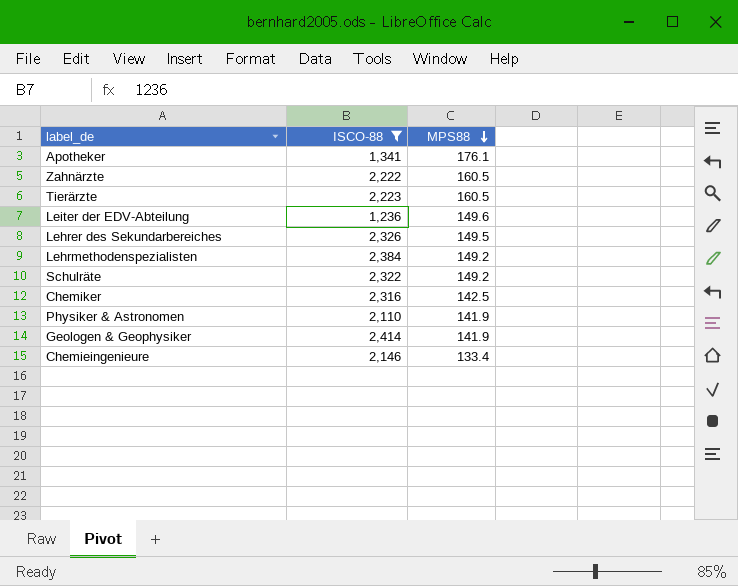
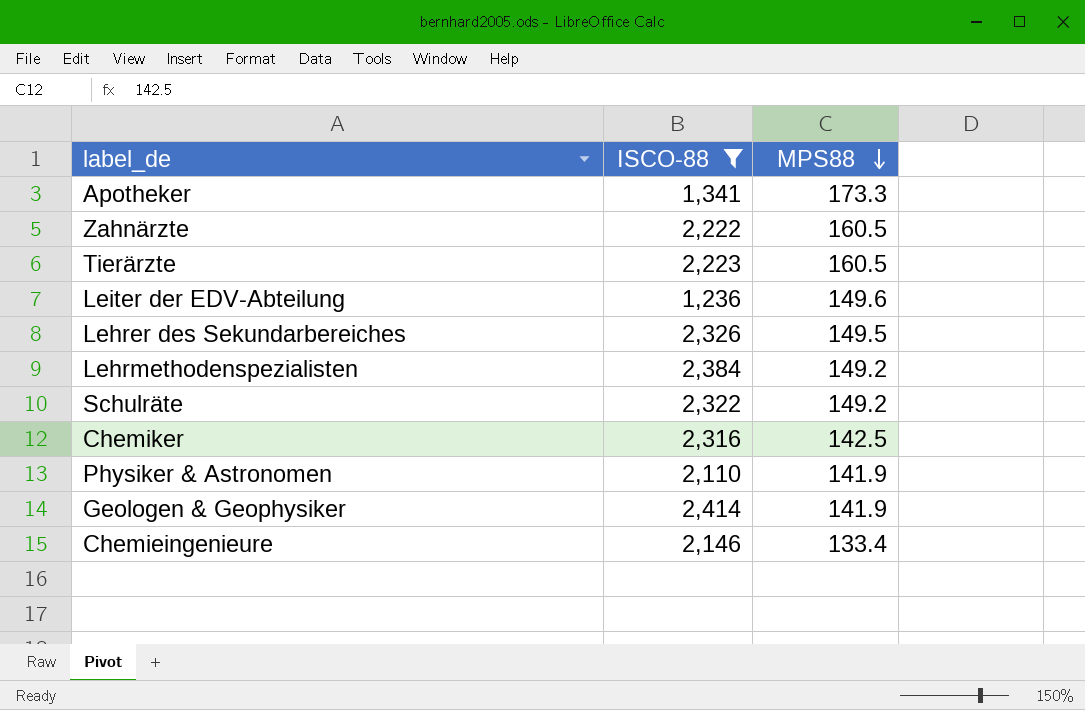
Apotheker | MPS88: 176.1 -> 173.3

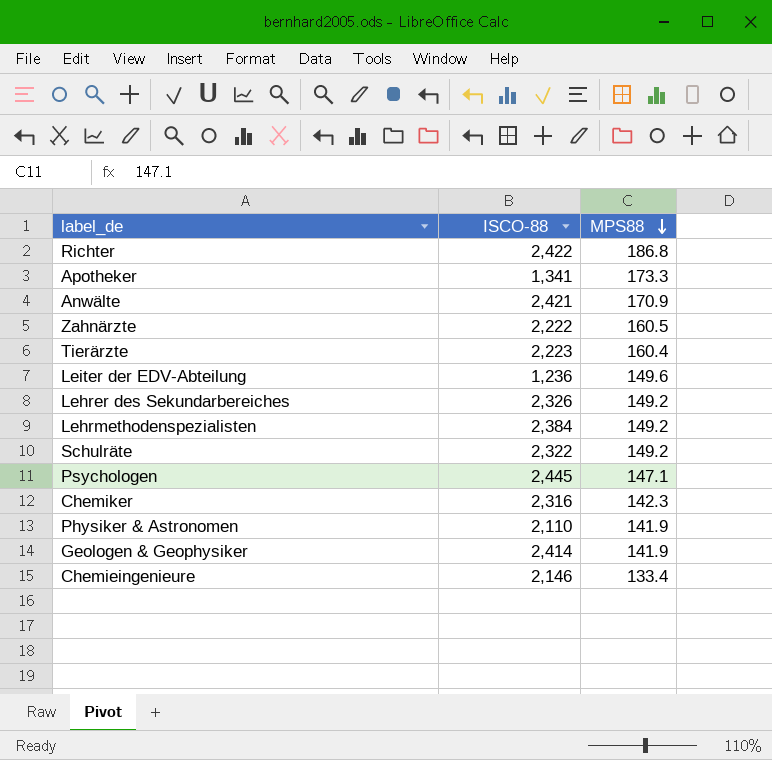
filter: ISCO-88 <= 2,414 -> none
Tierärzte | MPS88: 160.5 -> 160.4
Lehrer des Sekundarbereiches | MPS88: 149.5 -> 149.2
Chemiker | MPS88: 142.5 -> 142.3

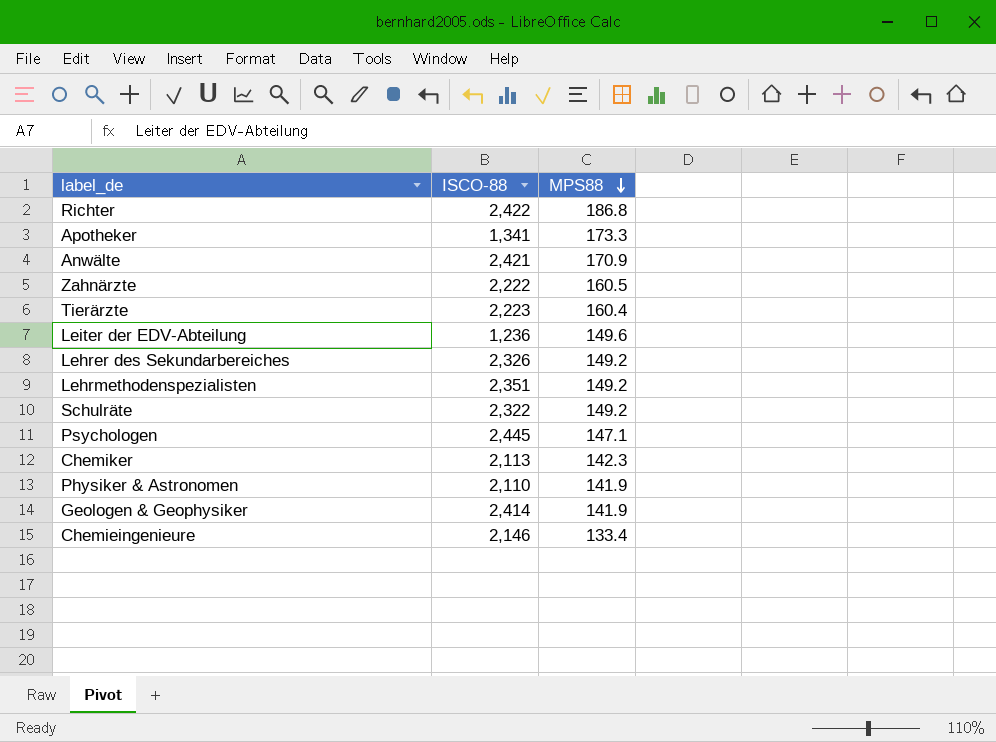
Lehrmethodenspezialisten | ISCO-88: 2,384 -> 2,351
Chemiker | ISCO-88: 2,316 -> 2,113

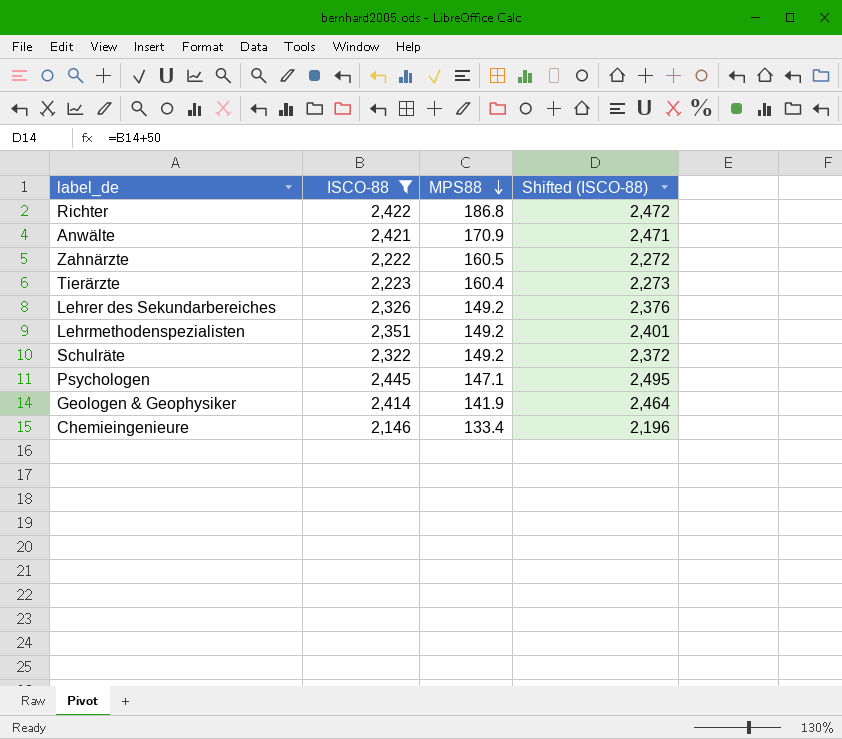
filter: none -> ISCO-88 >= 2,146
column Shifted (ISCO-88) | formula: none -> [ISCO-88] + 50

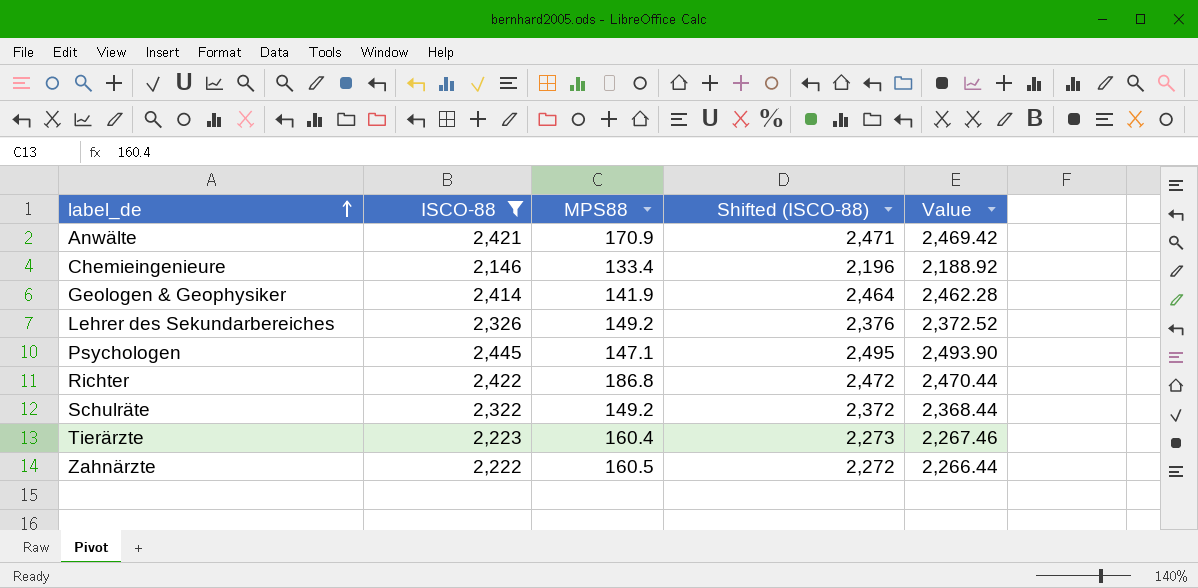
row order: MPS88 descending -> label_de ascending
column Value | formula: none -> [ISCO-88] * 1.02
row Lehrmethodenspezialisten: 2,351 | 149.2 | 2,401 -> none

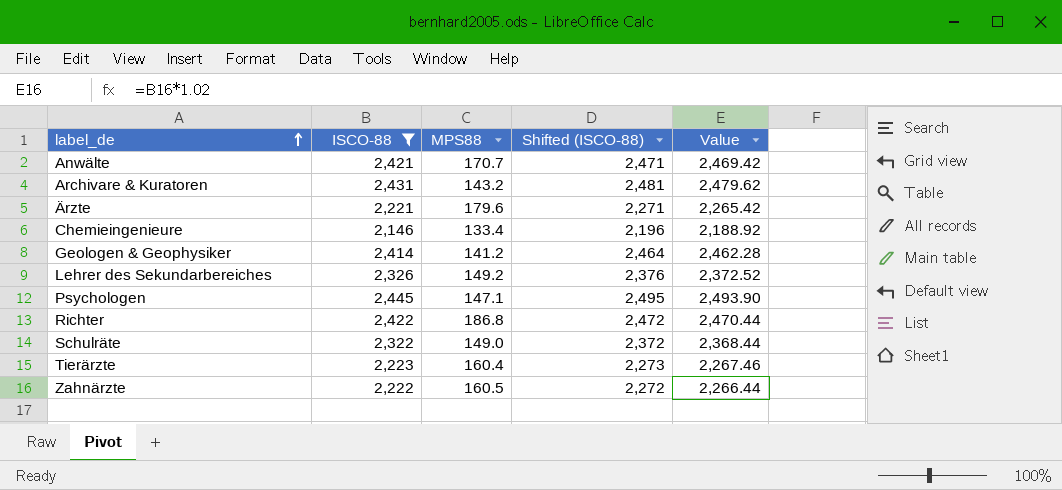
Anwälte | MPS88: 170.9 -> 170.7
row Archivare & Kuratoren: none -> 2,431 | 143.2 | 2,481 | 2,479.62
row Ärzte: none -> 2,221 | 179.6 | 2,271 | 2,265.42
Geologen & Geophysiker | MPS88: 141.9 -> 141.2
Schulräte | MPS88: 149.2 -> 149.0

